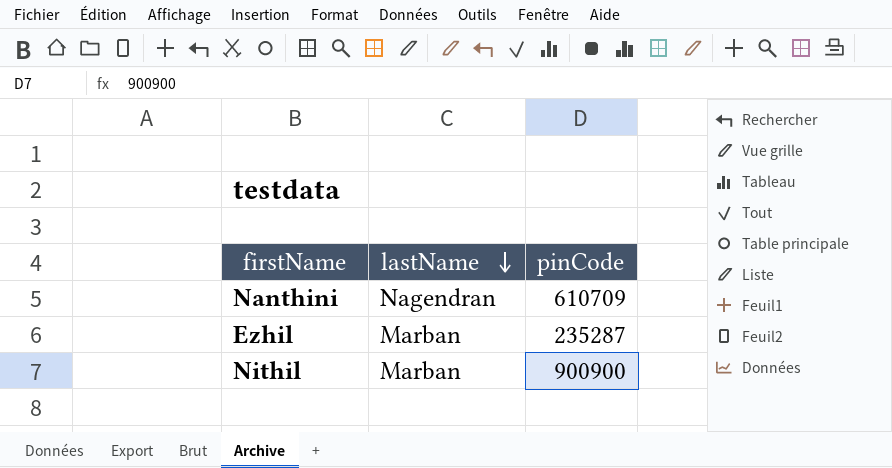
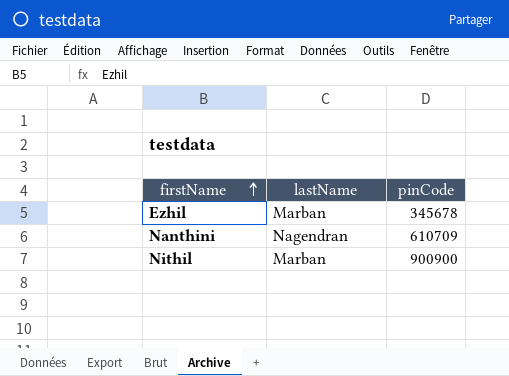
row order: lastName descending -> firstName ascending
Ezhil | pinCode: 235287 -> 345678

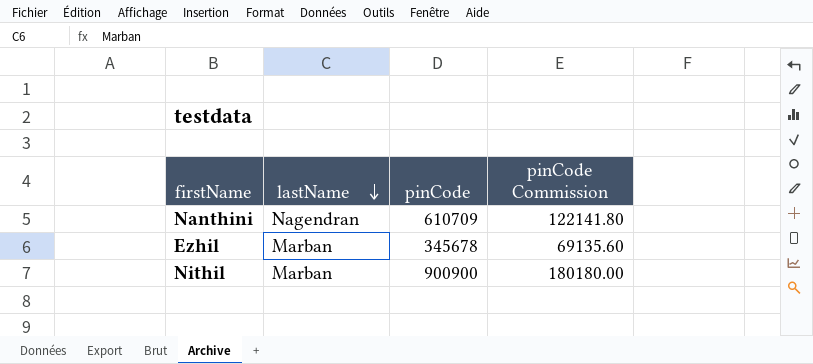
row order: firstName ascending -> lastName descending
column pinCode Commission | formula: none -> [pinCode] * 0.2

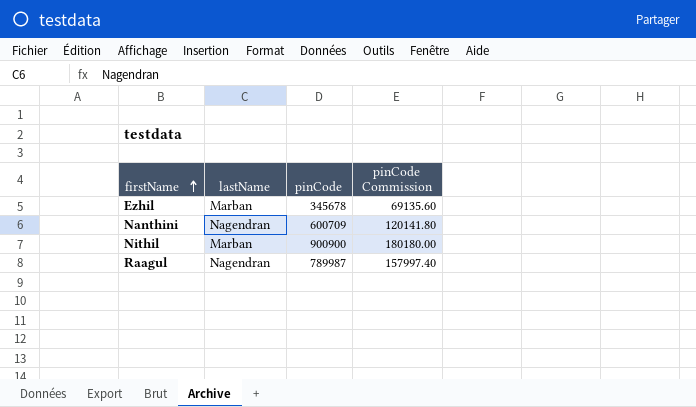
row order: lastName descending -> firstName ascending
Nanthini | pinCode: 610709 -> 600709
Nanthini | pinCode Commission: 122141.80 -> 120141.80
row Raagul: none -> Nagendran | 789987 | 157997.40

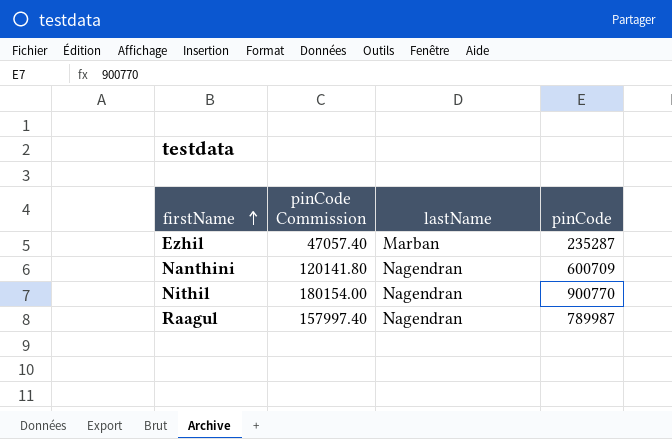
column pinCode Commission | position: 4 -> 2
Ezhil | pinCode Commission: 69135.60 -> 47057.40
Ezhil | pinCode: 345678 -> 235287
Nithil | pinCode Commission: 180180.00 -> 180154.00
Nithil | lastName: Marban -> Nagendran
Nithil | pinCode: 900900 -> 900770

